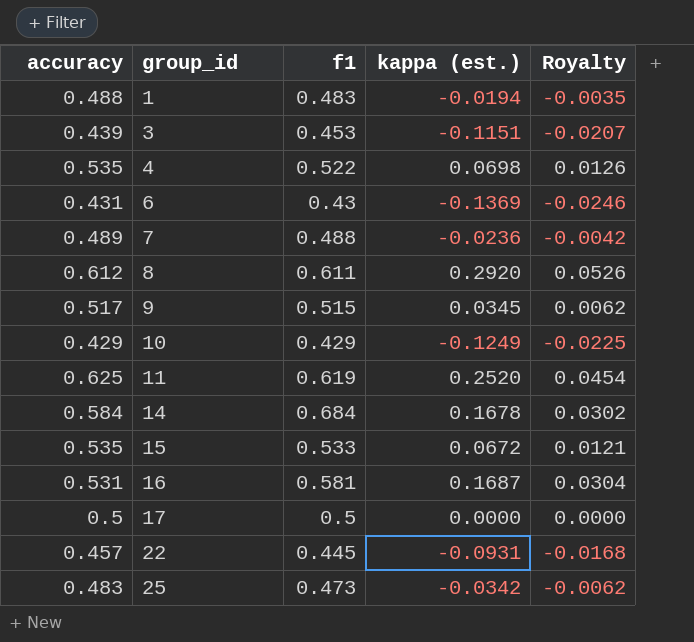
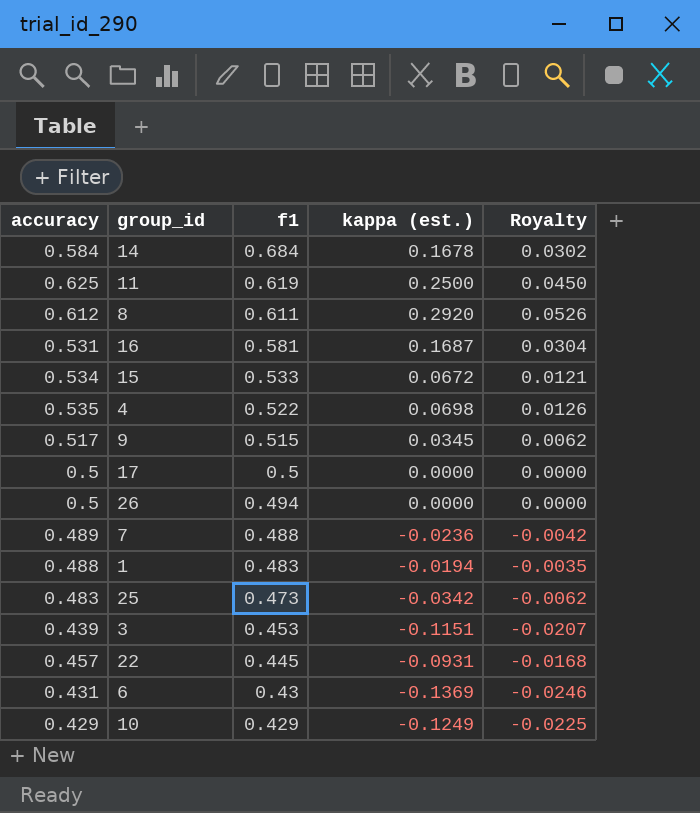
row order: group_id ascending -> f1 descending
11 | kappa (est.): 0.2520 -> 0.2500
11 | Royalty: 0.0454 -> 0.0450
15 | accuracy: 0.535 -> 0.534
row 26: none -> 0.5 | 0.494 | 0.0000 | 0.0000

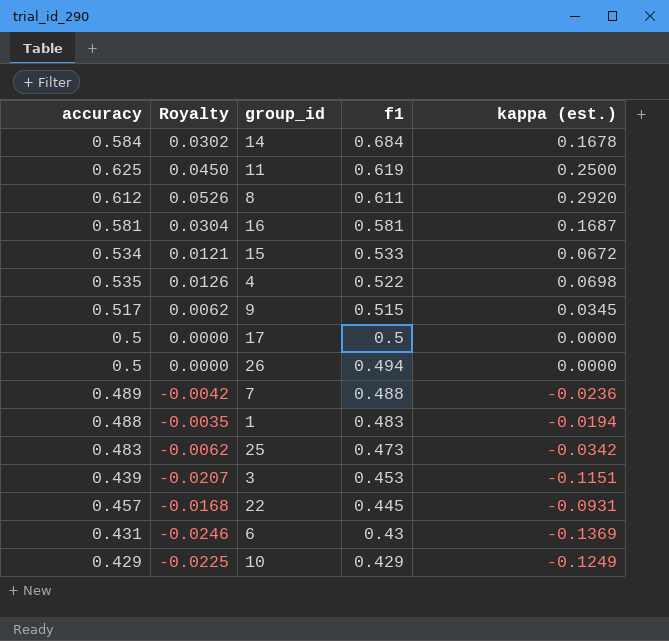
column Royalty | position: 5 -> 2
16 | accuracy: 0.531 -> 0.581

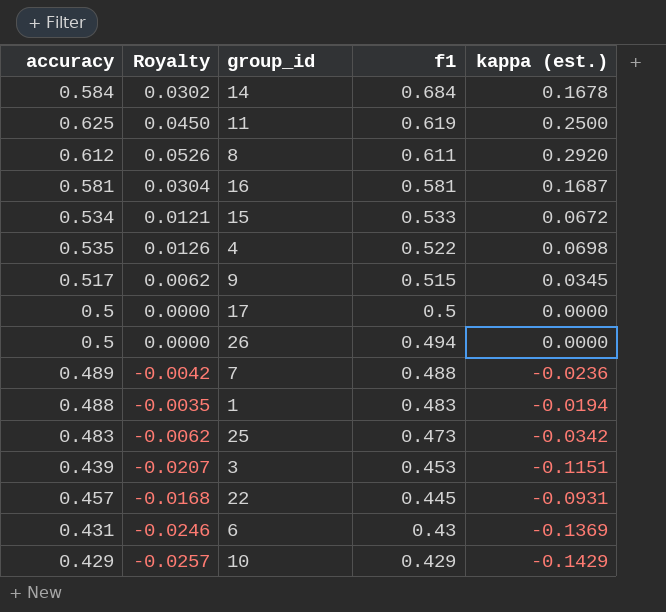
10 | Royalty: -0.0225 -> -0.0257
10 | kappa (est.): -0.1249 -> -0.1429

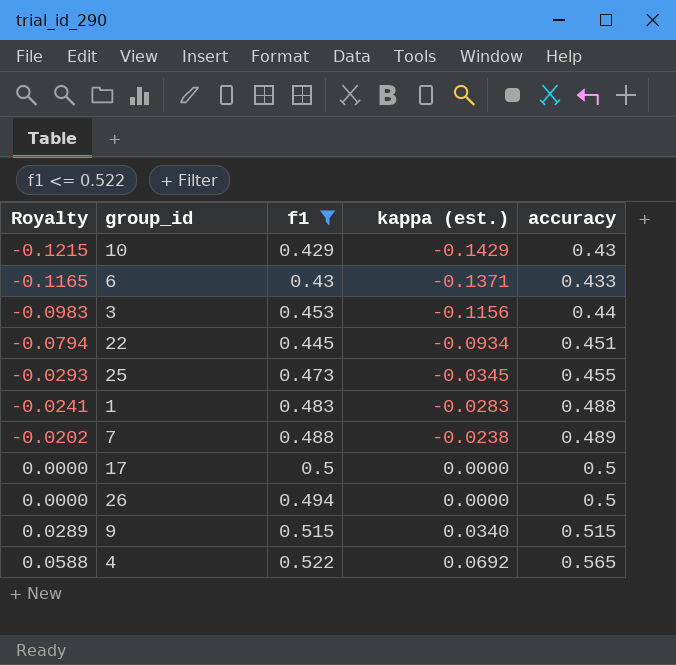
filter: none -> f1 <= 0.522
row order: f1 descending -> Royalty ascending
column Royalty | formula: [kappa (est.)] * 0.18 -> [kappa (est.)] * 0.85
column accuracy | position: 1 -> 5
10 | accuracy: 0.429 -> 0.43
6 | kappa (est.): -0.1369 -> -0.1371
6 | accuracy: 0.431 -> 0.433
3 | kappa (est.): -0.1151 -> -0.1156
3 | accuracy: 0.439 -> 0.44
22 | kappa (est.): -0.0931 -> -0.0934
22 | accuracy: 0.457 -> 0.451
25 | kappa (est.): -0.0342 -> -0.0345
25 | accuracy: 0.483 -> 0.455
1 | kappa (est.): -0.0194 -> -0.0283
7 | kappa (est.): -0.0236 -> -0.0238
9 | kappa (est.): 0.0345 -> 0.0340
9 | accuracy: 0.517 -> 0.515
4 | kappa (est.): 0.0698 -> 0.0692
4 | accuracy: 0.535 -> 0.565

